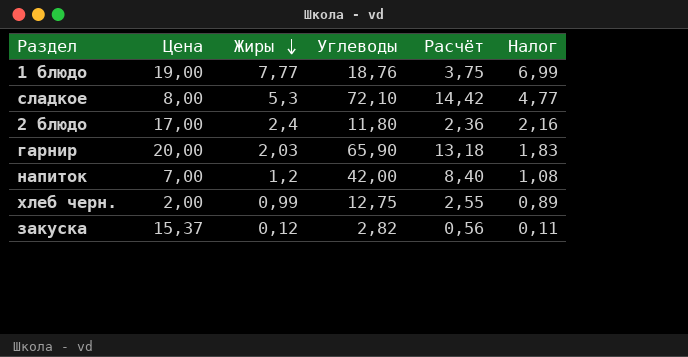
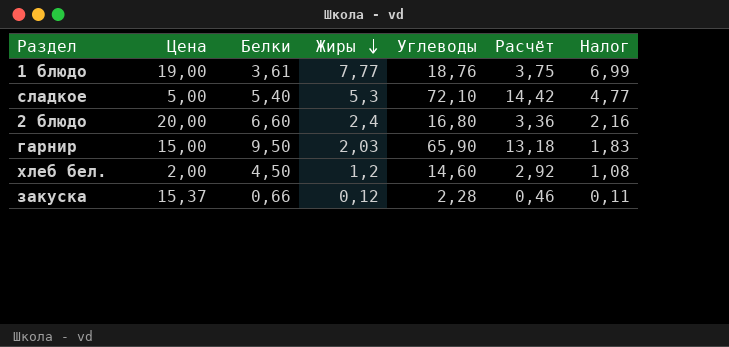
column Белки | position: none -> 3
row напиток: 7,00 | 1,2 | 42,00 | 8,40 | 1,08 -> none
row хлеб черн.: 2,00 | 0,99 | 12,75 | 2,55 | 0,89 -> none
сладкое | Цена: 8,00 -> 5,00
2 блюдо | Цена: 17,00 -> 20,00
2 блюдо | Углеводы: 11,80 -> 16,80
2 блюдо | Расчёт: 2,36 -> 3,36
гарнир | Цена: 20,00 -> 15,00
row хлеб бел.: none -> 2,00 | 4,50 | 1,2 | 14,60 | 2,92 | 1,08
закуска | Углеводы: 2,82 -> 2,28
закуска | Расчёт: 0,56 -> 0,46

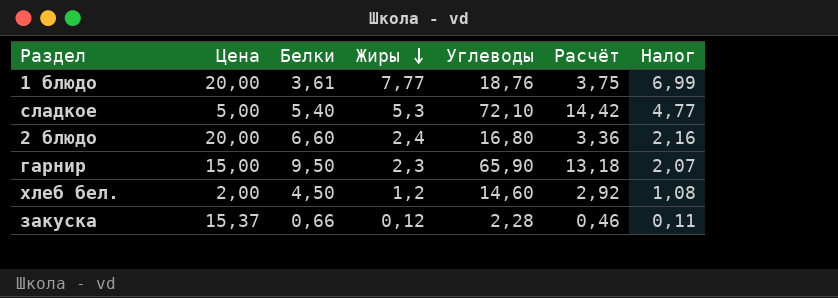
1 блюдо | Цена: 19,00 -> 20,00
гарнир | Жиры: 2,03 -> 2,3
гарнир | Налог: 1,83 -> 2,07

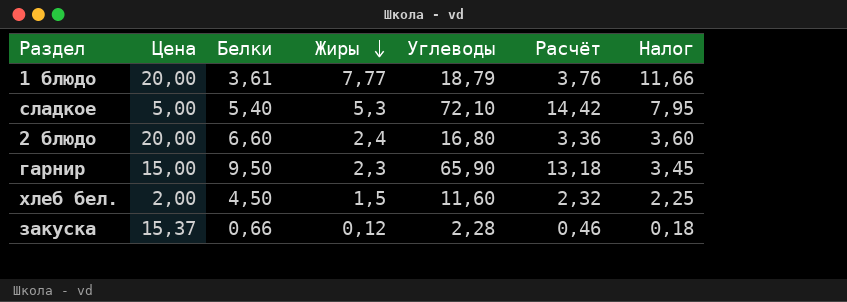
column Налог | formula: [Жиры] * 0,9 -> [Жиры] * 1,5
1 блюдо | Углеводы: 18,76 -> 18,79
1 блюдо | Расчёт: 3,75 -> 3,76
хлеб бел. | Жиры: 1,2 -> 1,5
хлеб бел. | Углеводы: 14,60 -> 11,60
хлеб бел. | Расчёт: 2,92 -> 2,32

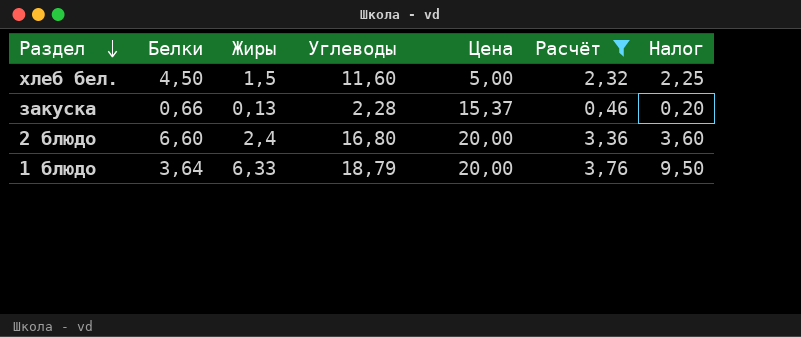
filter: none -> Расчёт <= 3,76
row order: Жиры descending -> Раздел descending
column Цена | position: 2 -> 5
хлеб бел. | Цена: 2,00 -> 5,00
закуска | Жиры: 0,12 -> 0,13
закуска | Налог: 0,18 -> 0,20
1 блюдо | Белки: 3,61 -> 3,64
1 блюдо | Жиры: 7,77 -> 6,33
1 блюдо | Налог: 11,66 -> 9,50

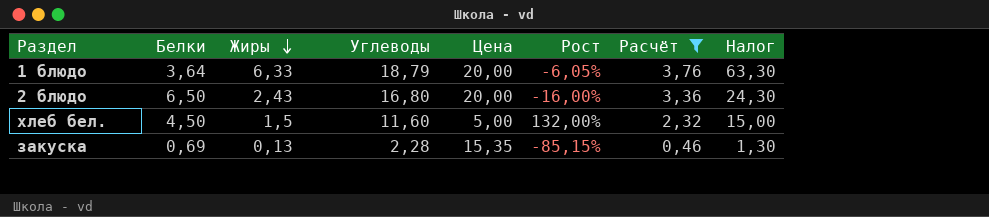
row order: Раздел descending -> Жиры descending
column Рост | formula: none -> ([Углеводы] - [Цена]) / [Цена]
column Налог | formula: [Жиры] * 1,5 -> [Жиры] * 10
2 блюдо | Белки: 6,60 -> 6,50
2 блюдо | Жиры: 2,4 -> 2,43
закуска | Белки: 0,66 -> 0,69
закуска | Цена: 15,37 -> 15,35

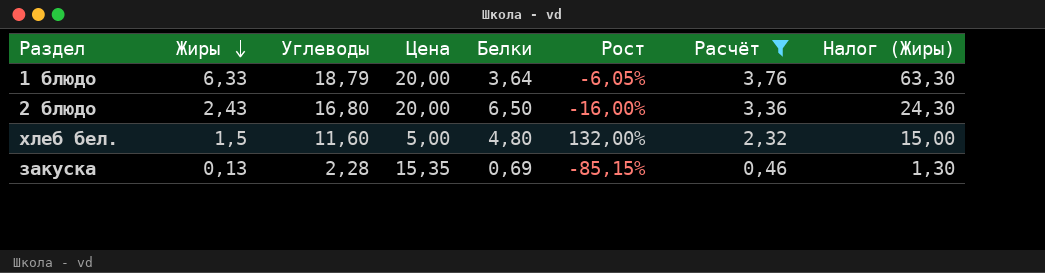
column Белки | position: 2 -> 5
column name: Налог -> Налог (Жиры)
хлеб бел. | Белки: 4,50 -> 4,80

